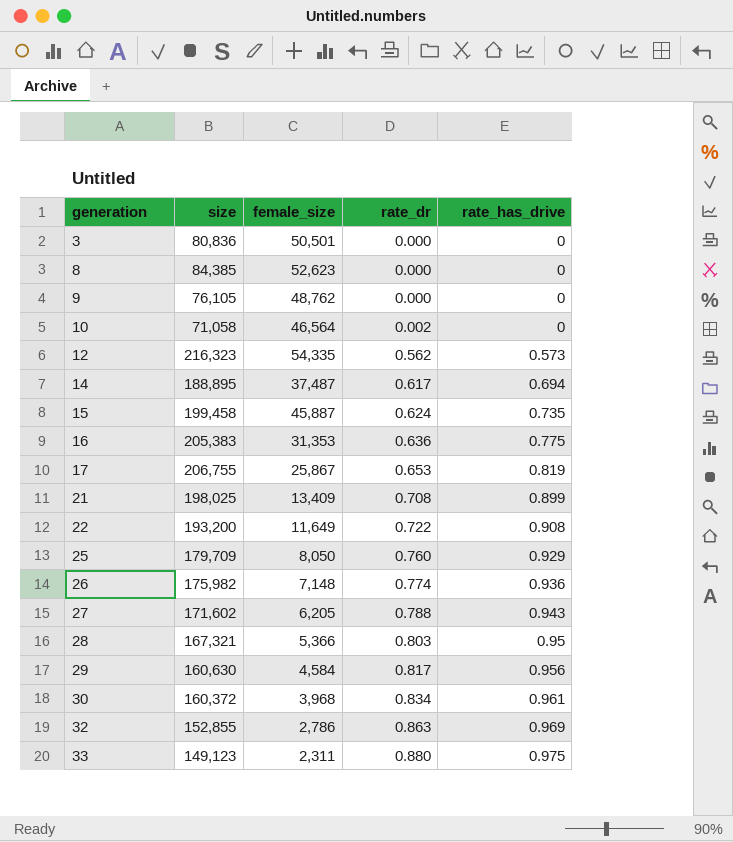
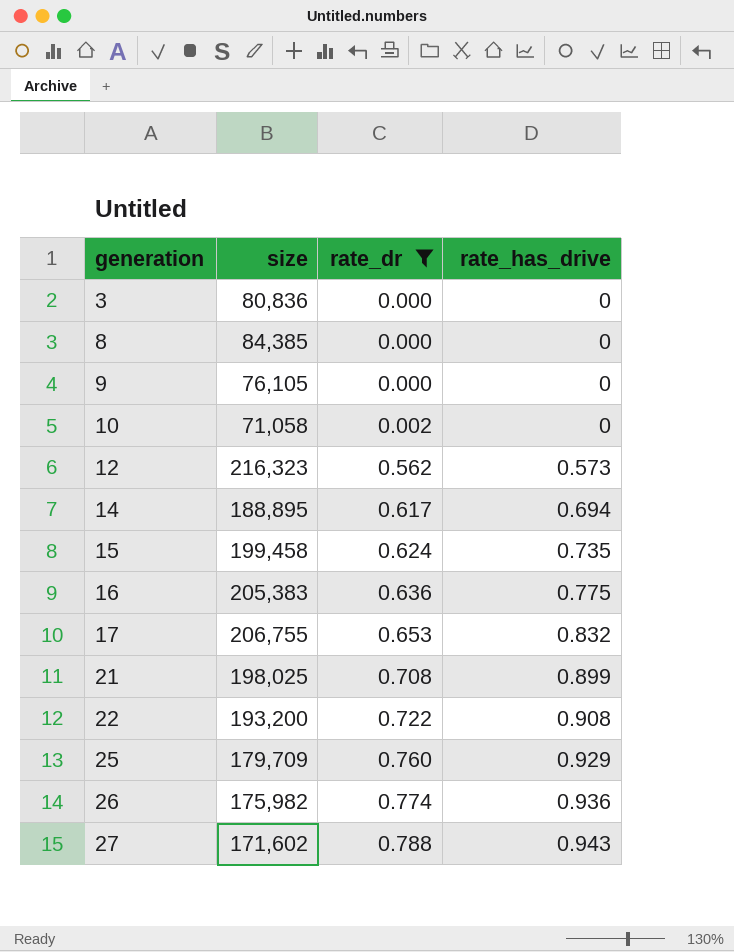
filter: none -> rate_dr <= 0.788
column female_size | position: 3 -> none
17 | rate_has_drive: 0.819 -> 0.832

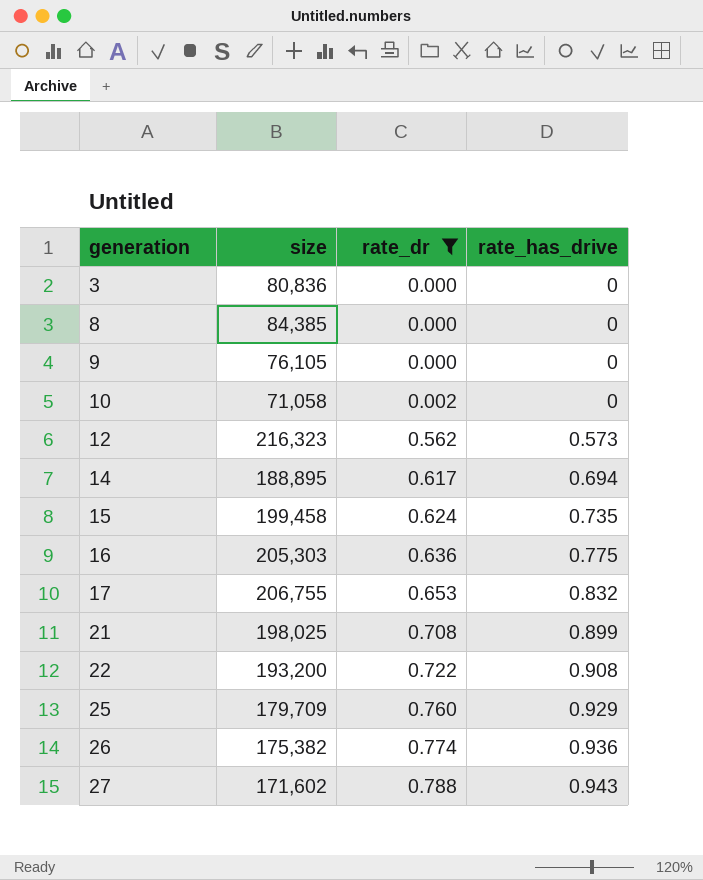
16 | size: 205,383 -> 205,303
26 | size: 175,982 -> 175,382

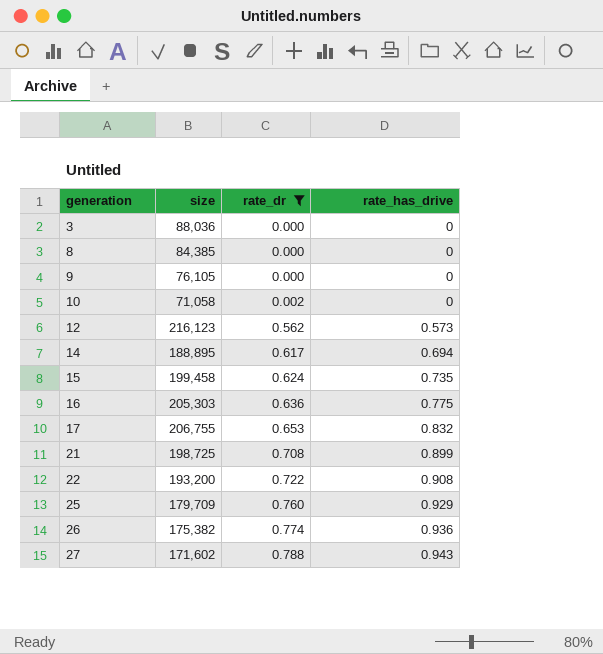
3 | size: 80,836 -> 88,036
12 | size: 216,323 -> 216,123
21 | size: 198,025 -> 198,725

